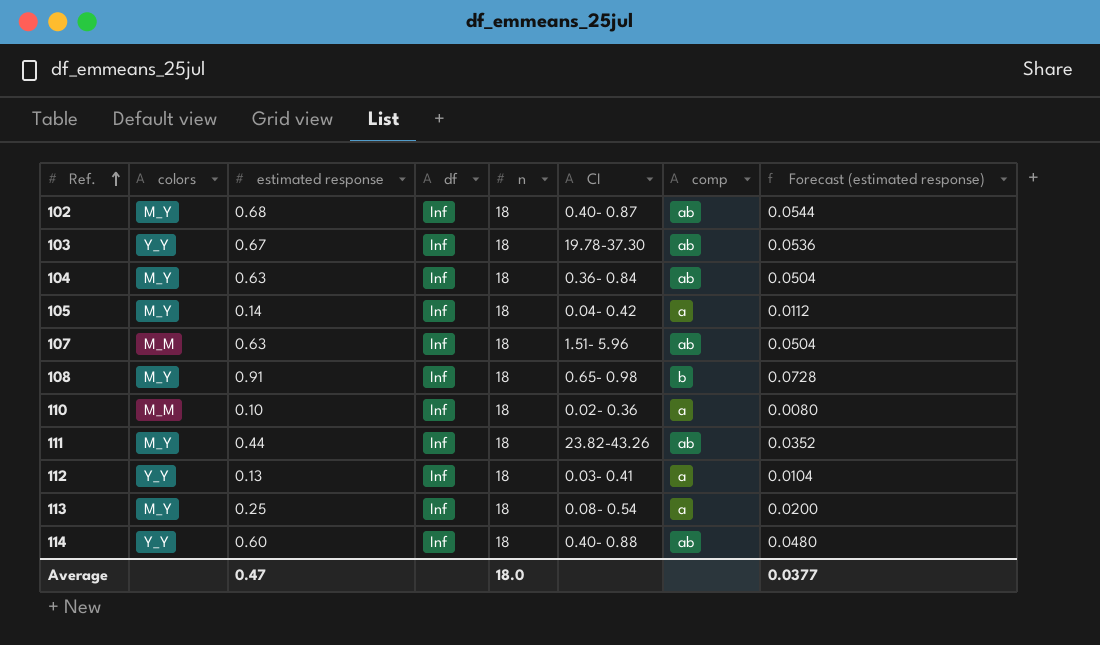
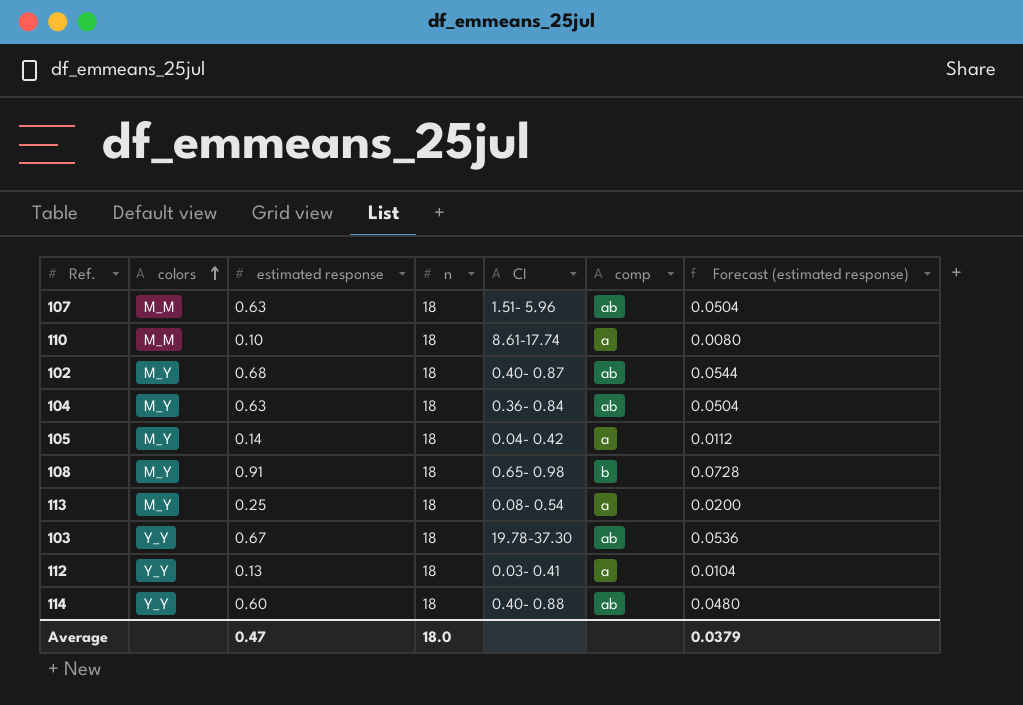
row order: Ref. ascending -> colors ascending
column df | position: 4 -> none
row 111: M_Y | 0.44 | Inf | 18 | 23.82-43.26 | ab | 0.0352 -> none
110 | CI: 0.02- 0.36 -> 8.61-17.74
Average | Forecast (estimated response): 0.0377 -> 0.0379

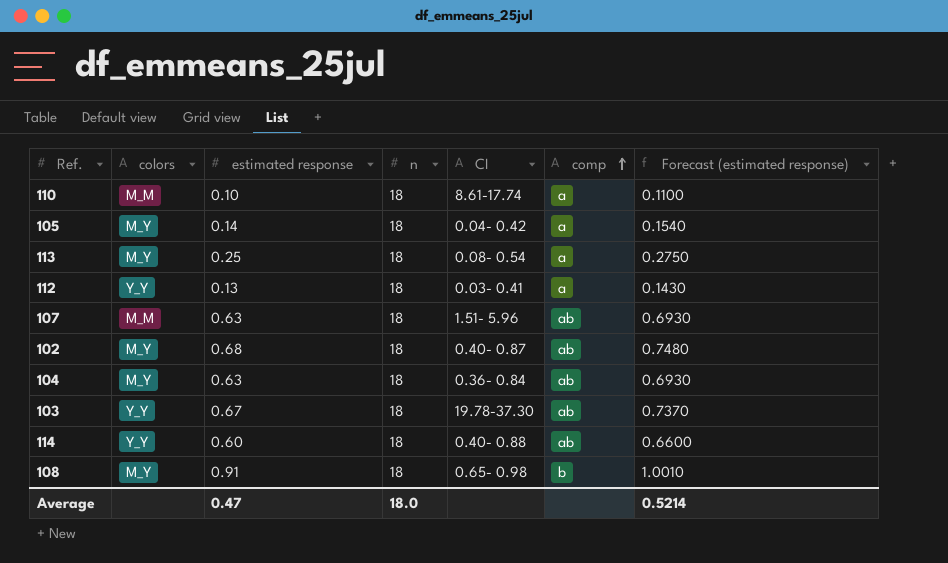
row order: colors ascending -> comp ascending
column Forecast (estimated response) | formula: [estimated response] * 0.08 -> [estimated response] * 1.1
Average | Forecast (estimated response): 0.0379 -> 0.5214

